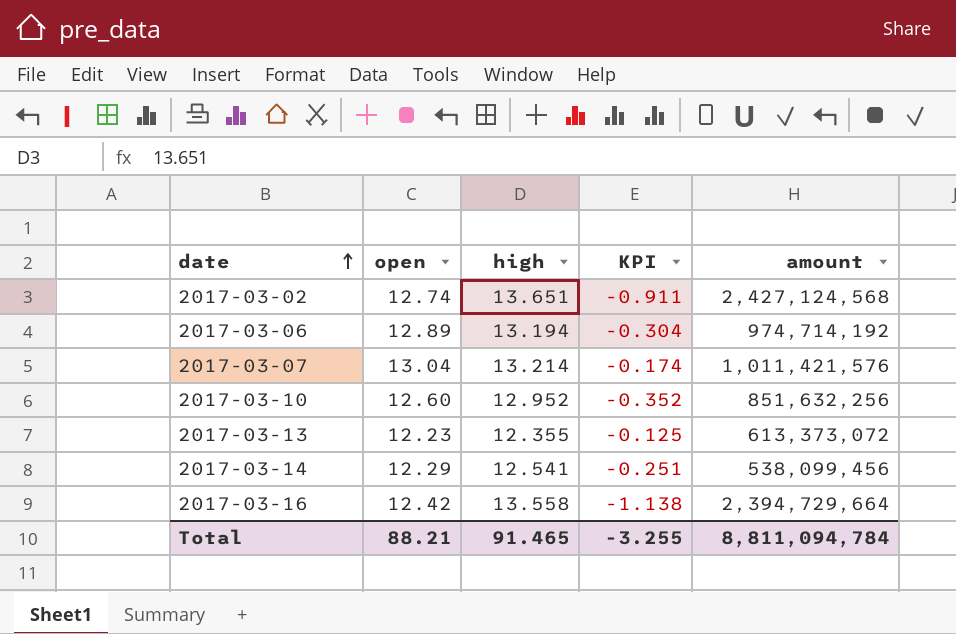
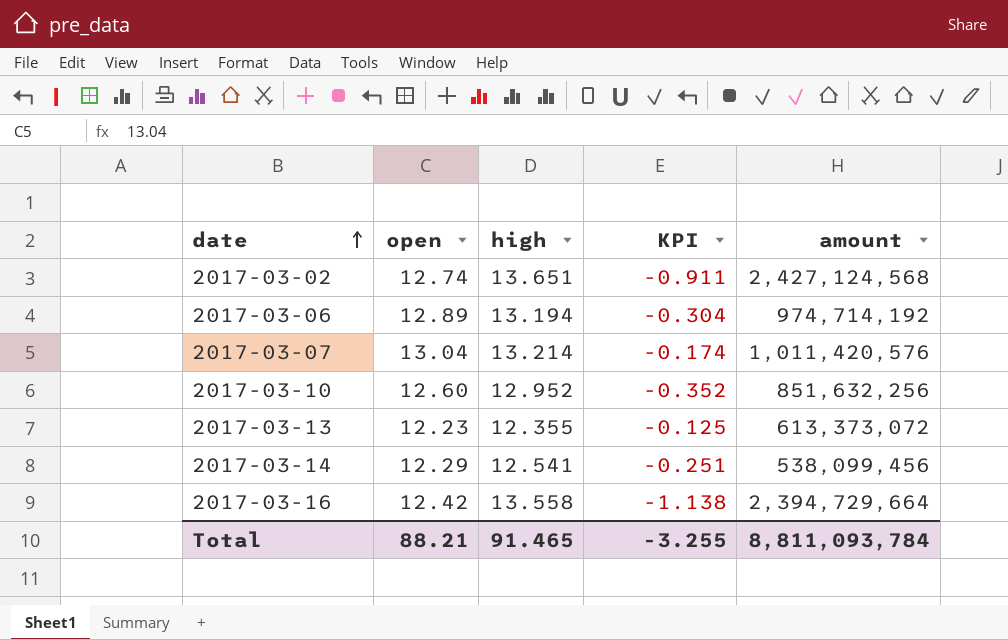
2017-03-07 | amount: 1,011,421,576 -> 1,011,420,576
Total | amount: 8,811,094,784 -> 8,811,093,784

